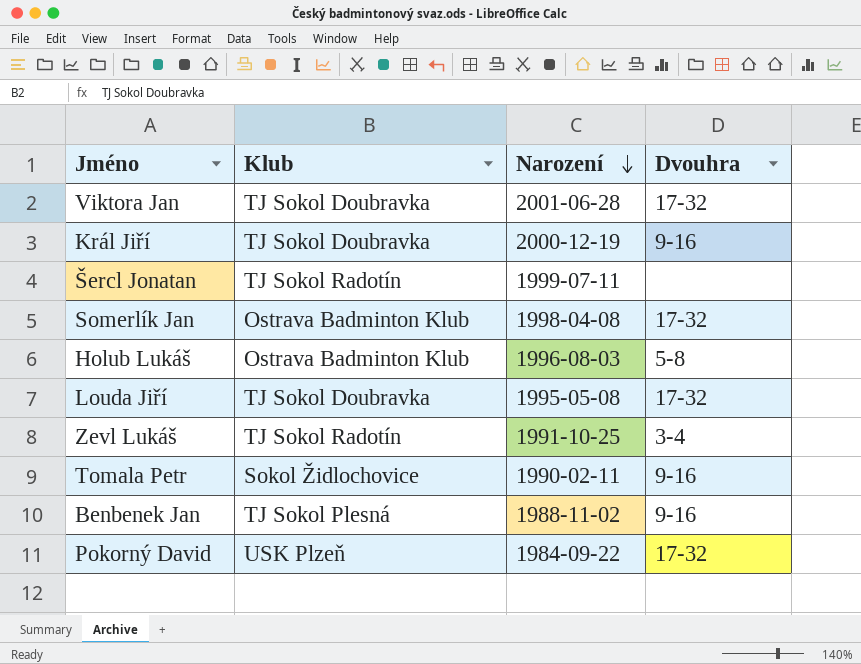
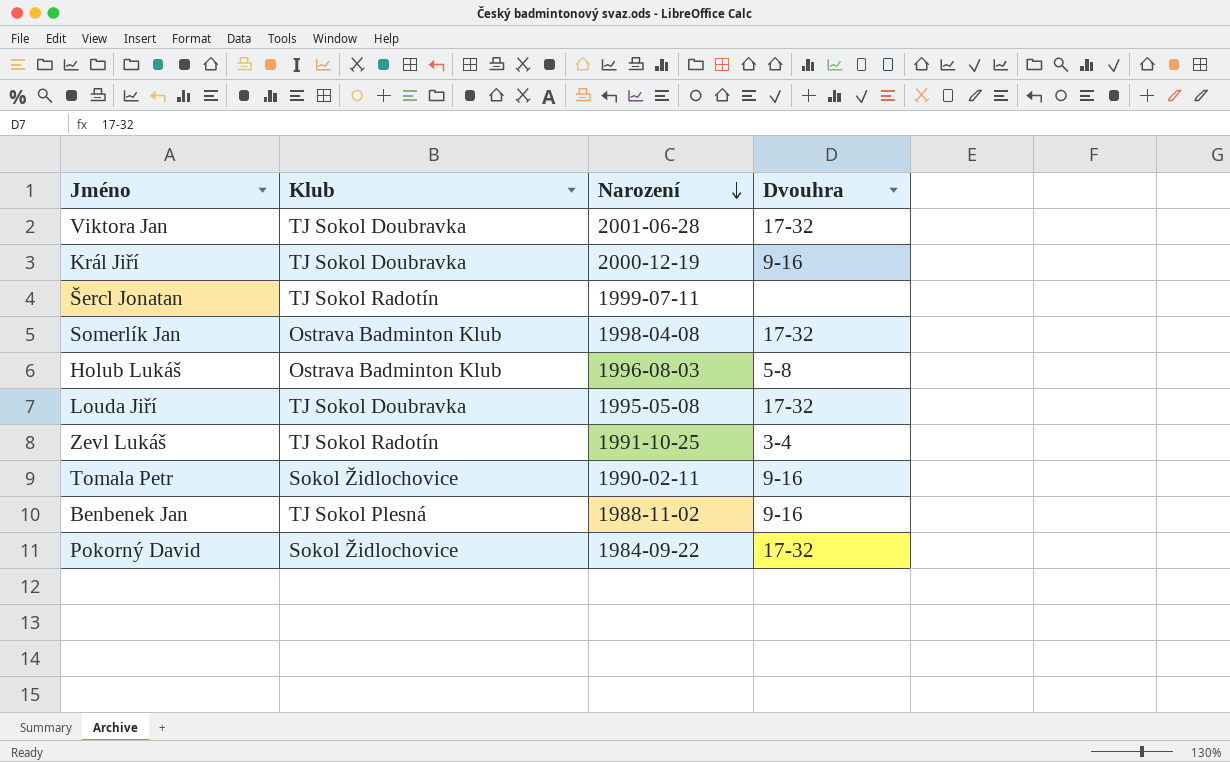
Pokorný David | Klub: USK Plzeň -> Sokol Židlochovice

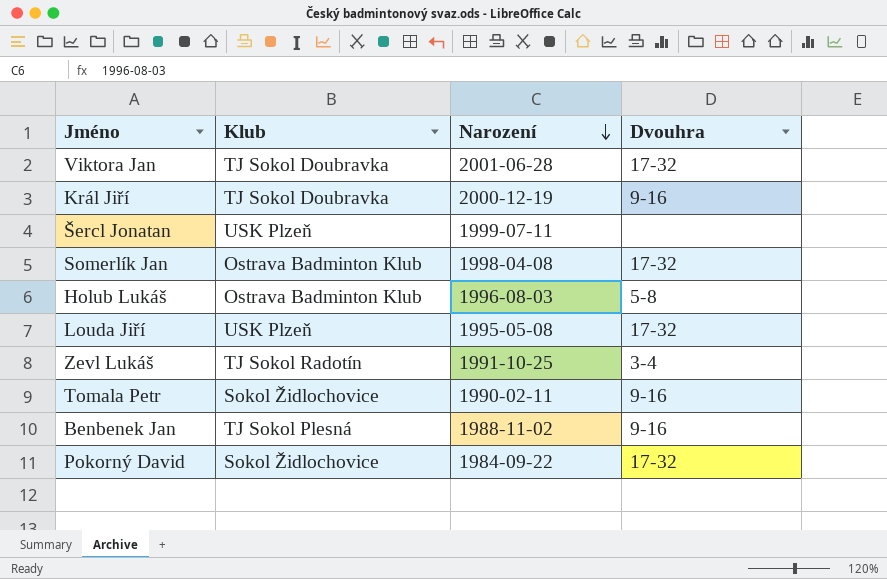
Šercl Jonatan | Klub: TJ Sokol Radotín -> USK Plzeň
Louda Jiří | Klub: TJ Sokol Doubravka -> USK Plzeň

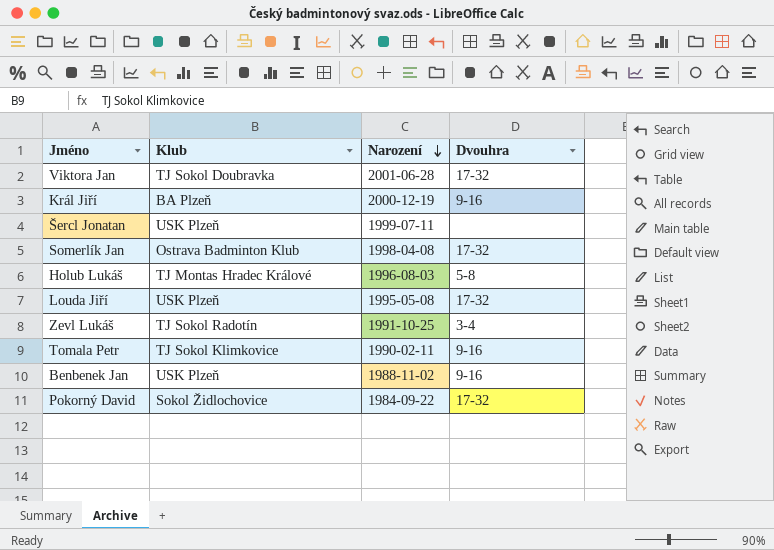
Král Jiří | Klub: TJ Sokol Doubravka -> BA Plzeň
Holub Lukáš | Klub: Ostrava Badminton Klub -> TJ Montas Hradec Králové
Tomala Petr | Klub: Sokol Židlochovice -> TJ Sokol Klimkovice
Benbenek Jan | Klub: TJ Sokol Plesná -> USK Plzeň

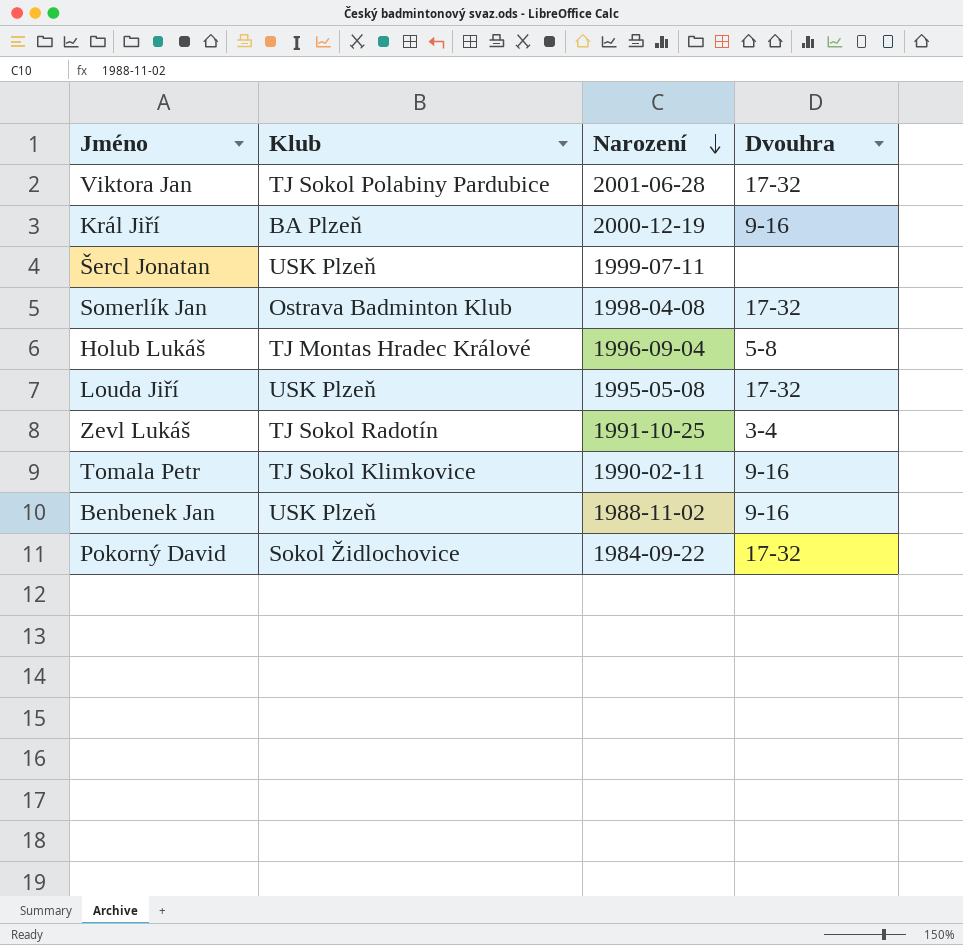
Viktora Jan | Klub: TJ Sokol Doubravka -> TJ Sokol Polabiny Pardubice
Holub Lukáš | Narození: 1996-08-03 -> 1996-09-04

